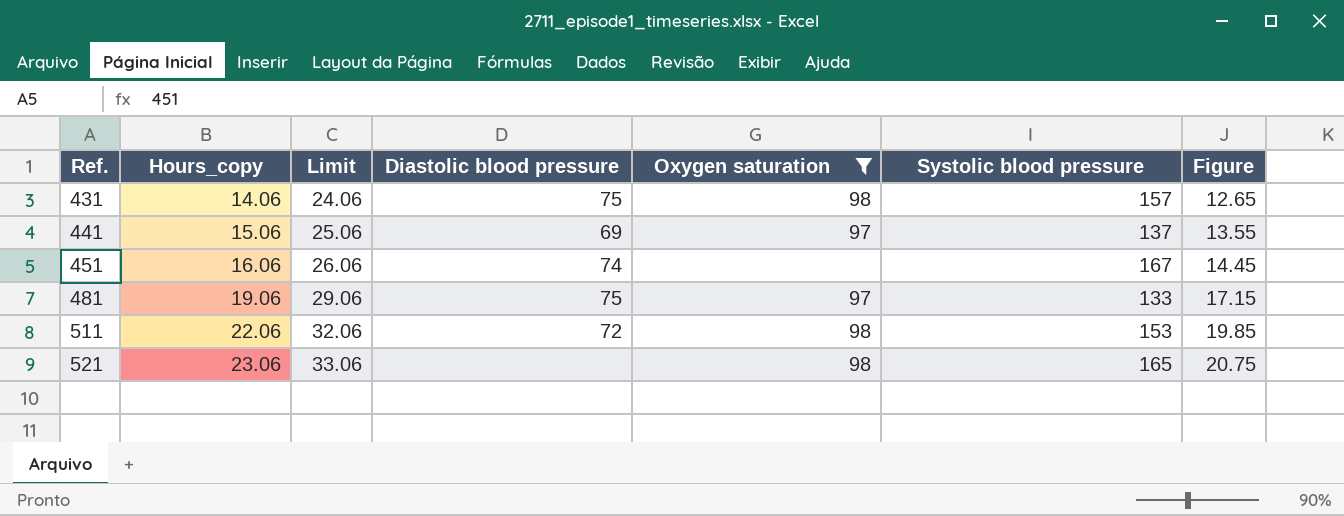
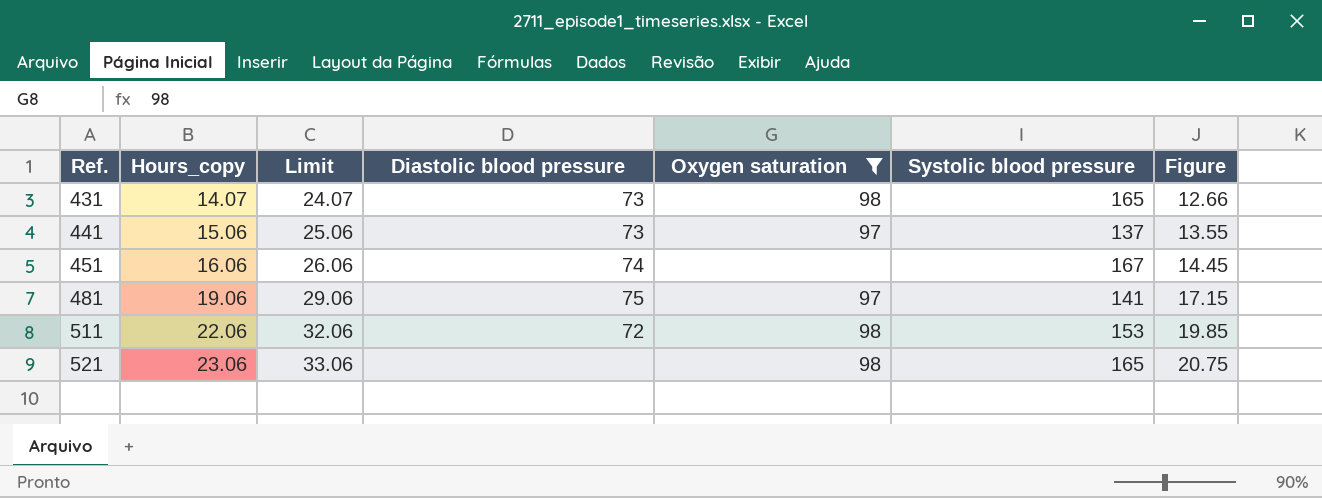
431 | Hours_copy: 14.06 -> 14.07
431 | Limit: 24.06 -> 24.07
431 | Diastolic blood pressure: 75 -> 73
431 | Systolic blood pressure: 157 -> 165
431 | Figure: 12.65 -> 12.66
441 | Diastolic blood pressure: 69 -> 73
481 | Systolic blood pressure: 133 -> 141

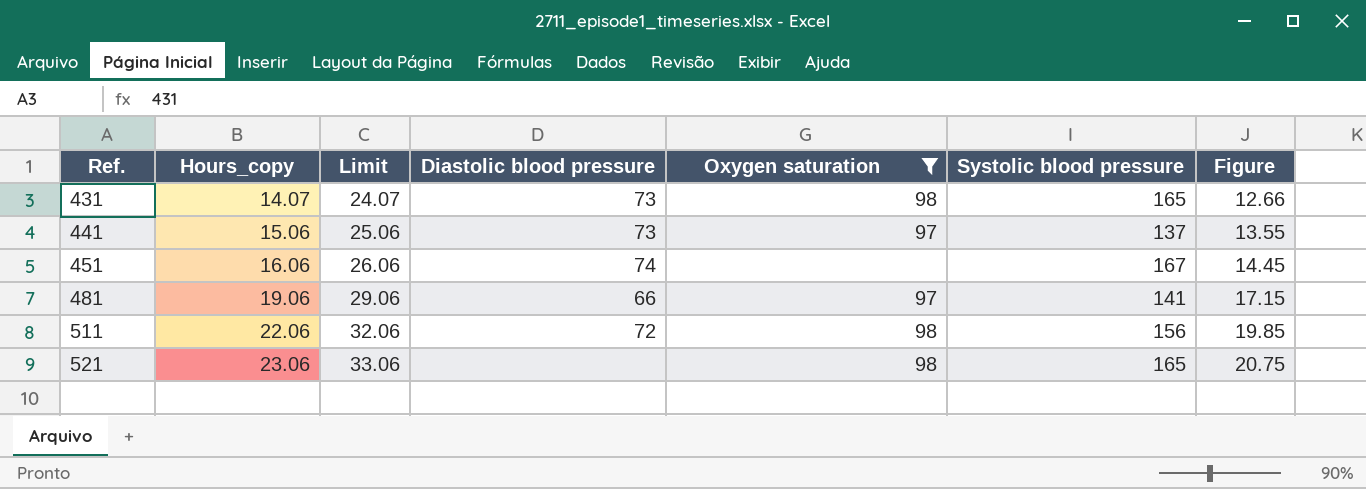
481 | Diastolic blood pressure: 75 -> 66
511 | Systolic blood pressure: 153 -> 156

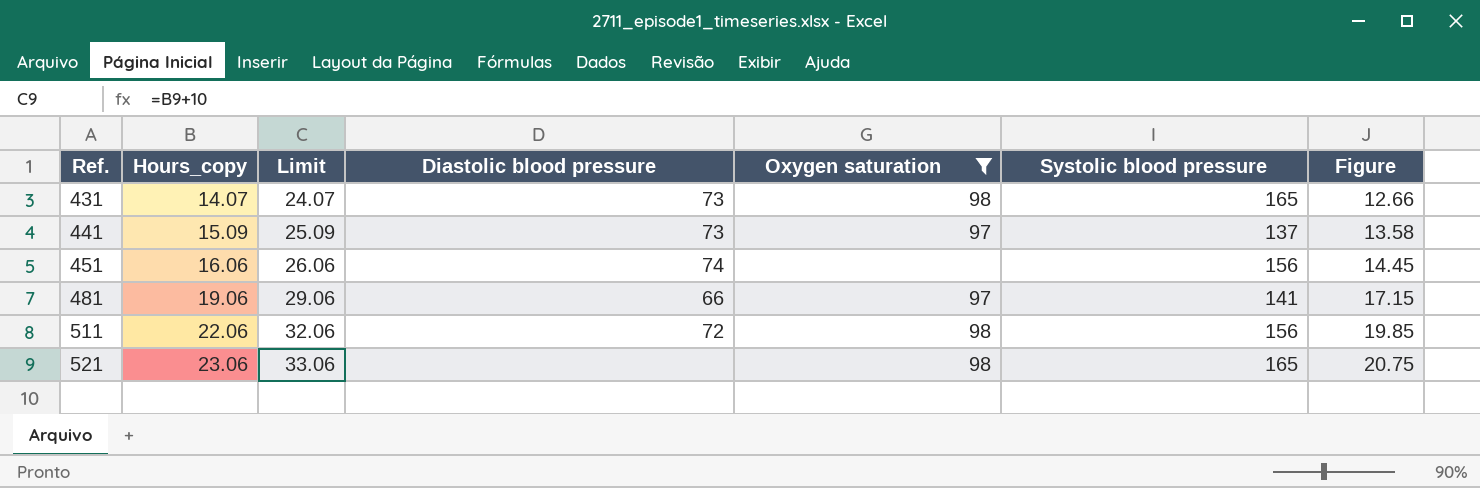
441 | Hours_copy: 15.06 -> 15.09
441 | Limit: 25.06 -> 25.09
441 | Figure: 13.55 -> 13.58
451 | Systolic blood pressure: 167 -> 156

